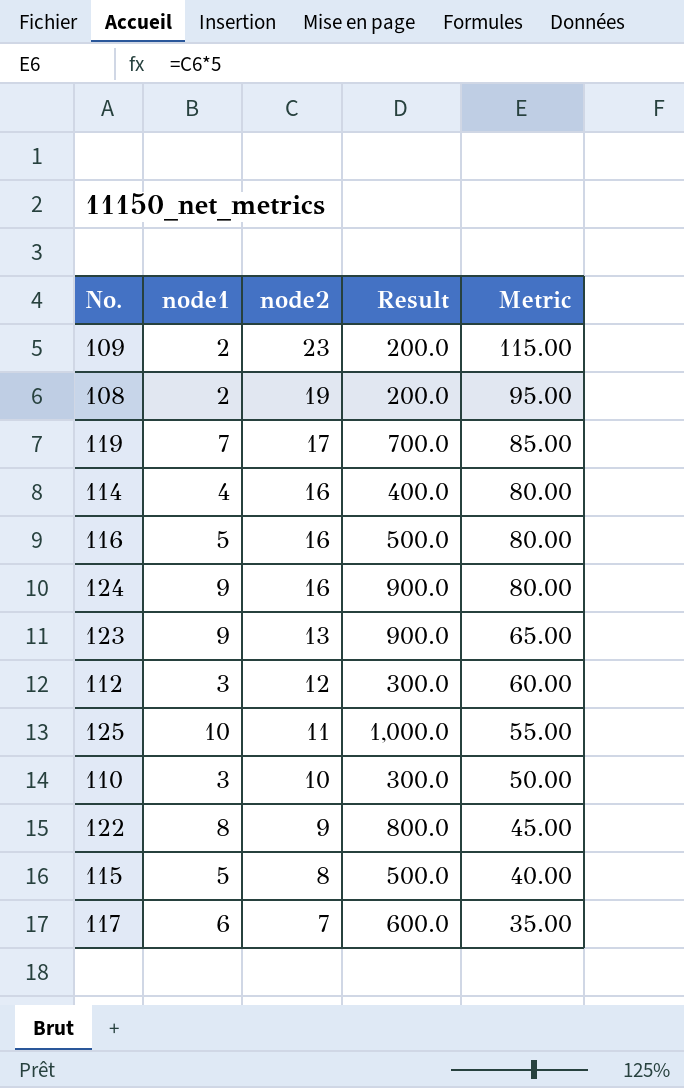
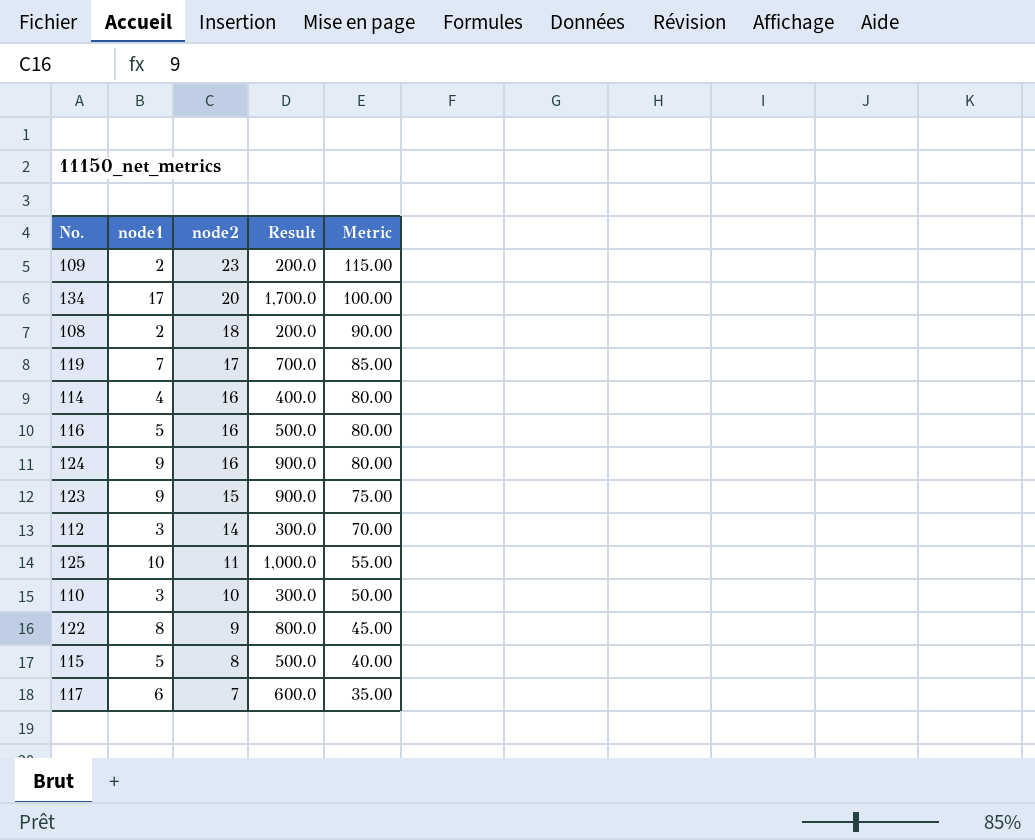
row 134: none -> 17 | 20 | 1,700.0 | 100.00
108 | node2: 19 -> 18
108 | Metric: 95.00 -> 90.00
123 | node2: 13 -> 15
123 | Metric: 65.00 -> 75.00
112 | node2: 12 -> 14
112 | Metric: 60.00 -> 70.00

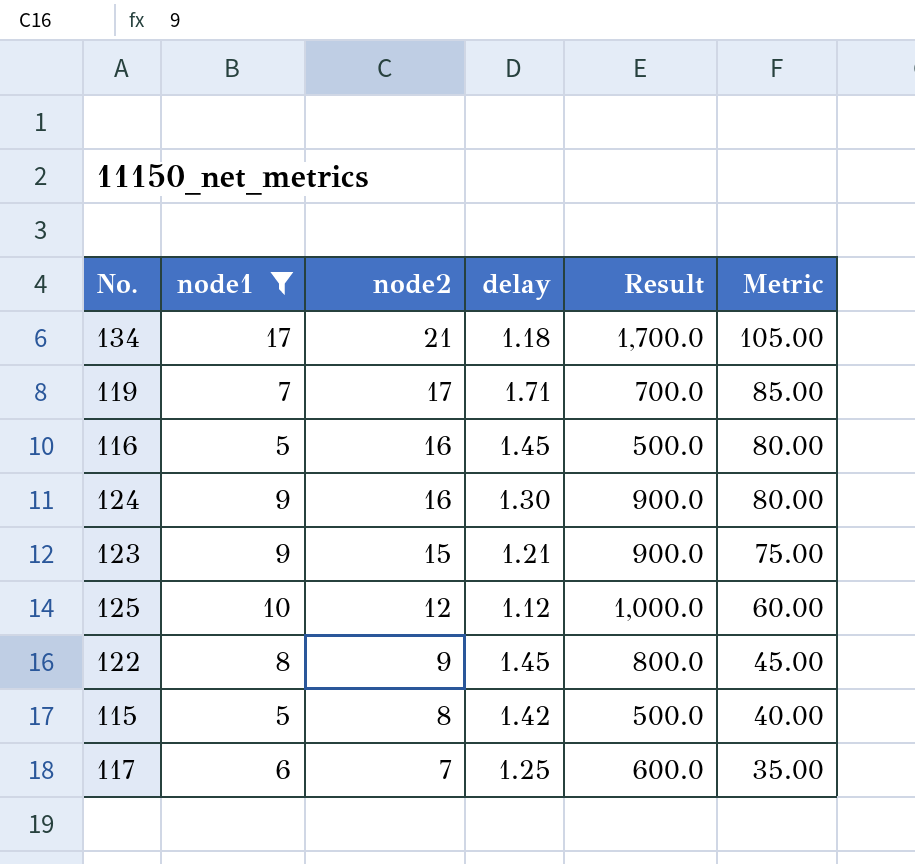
filter: none -> node1 >= 5
column delay | position: none -> 4
134 | node2: 20 -> 21
134 | Metric: 100.00 -> 105.00
125 | node2: 11 -> 12
125 | Metric: 55.00 -> 60.00

